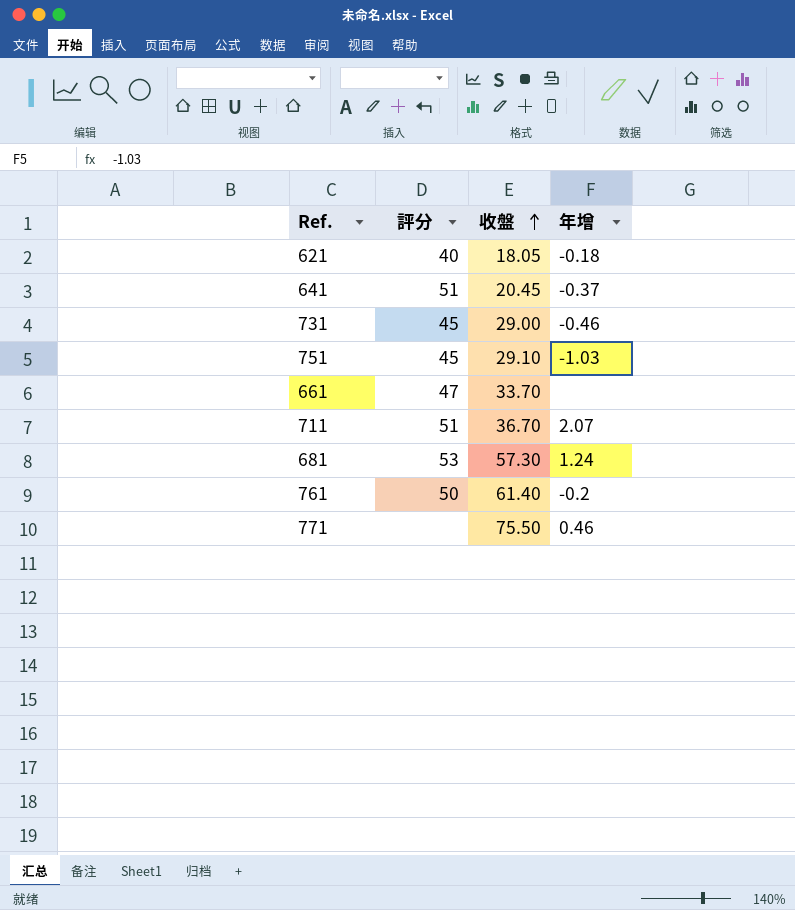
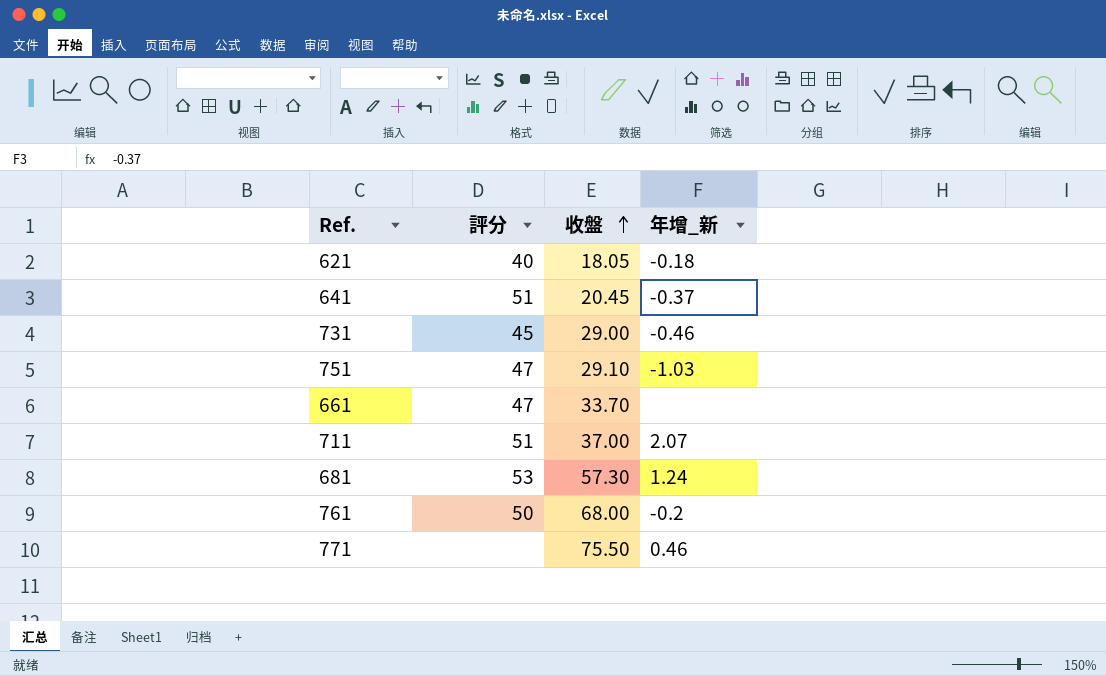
column name: 年增 -> 年增_新
751 | 評分: 45 -> 47
711 | 收盤: 36.70 -> 37.00
761 | 收盤: 61.40 -> 68.00

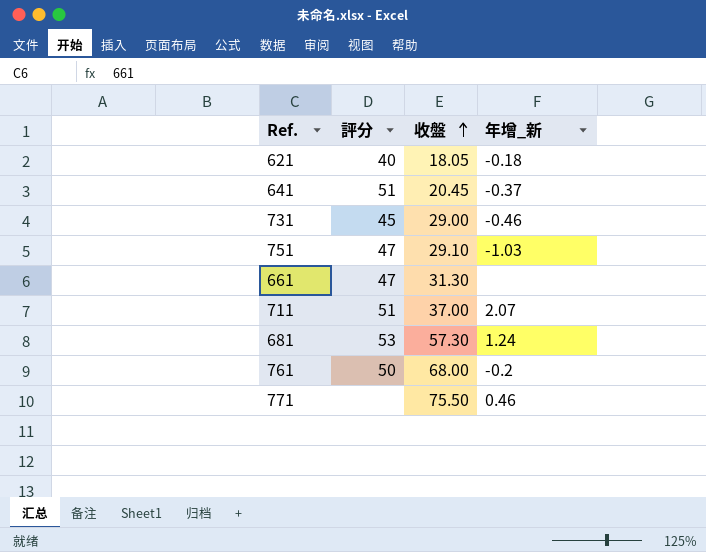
661 | 收盤: 33.70 -> 31.30

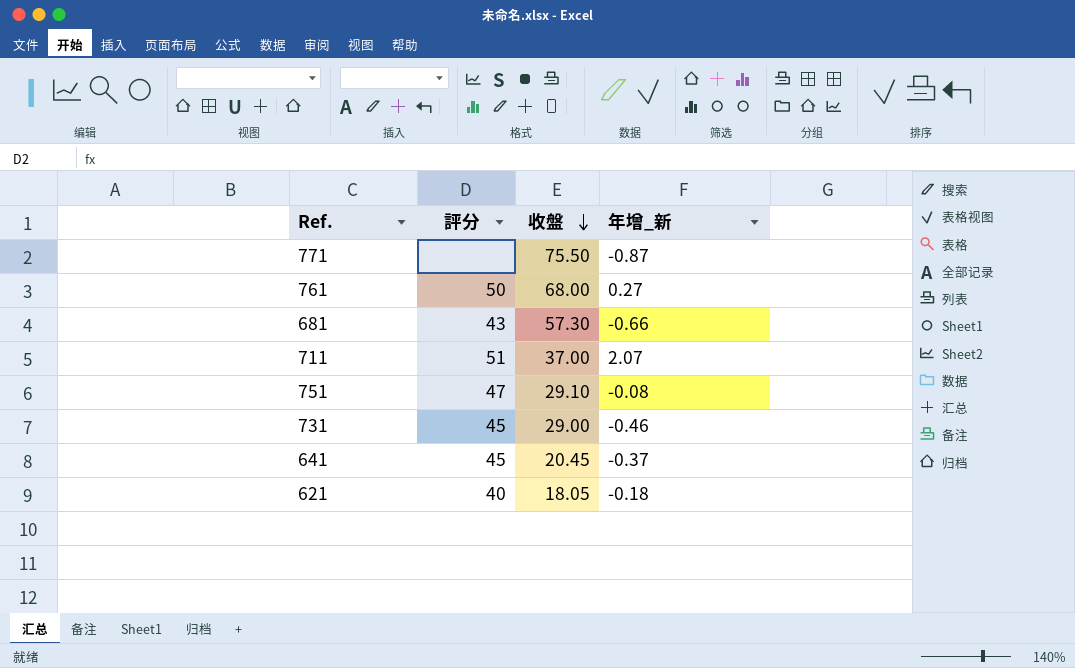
row order: 收盤 ascending -> 收盤 descending
row 661: 47 | 31.30 | none -> none
771 | 年增_新: 0.46 -> -0.87
761 | 年增_新: -0.2 -> 0.27
681 | 評分: 53 -> 43
681 | 年增_新: 1.24 -> -0.66
751 | 年增_新: -1.03 -> -0.08
641 | 評分: 51 -> 45

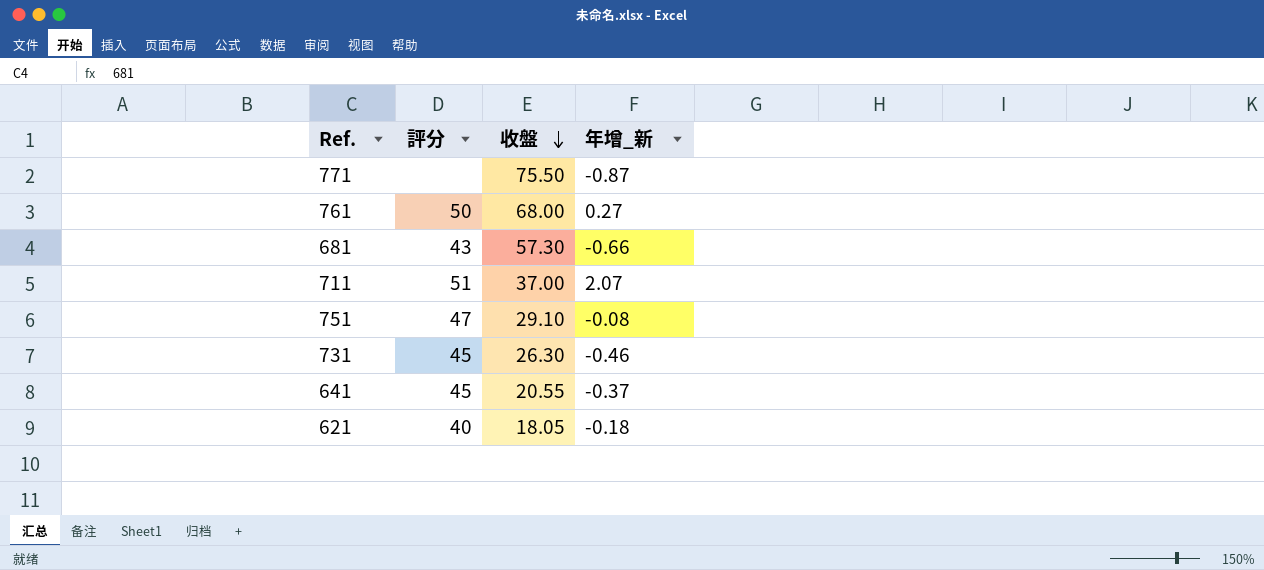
731 | 收盤: 29.00 -> 26.30
641 | 收盤: 20.45 -> 20.55

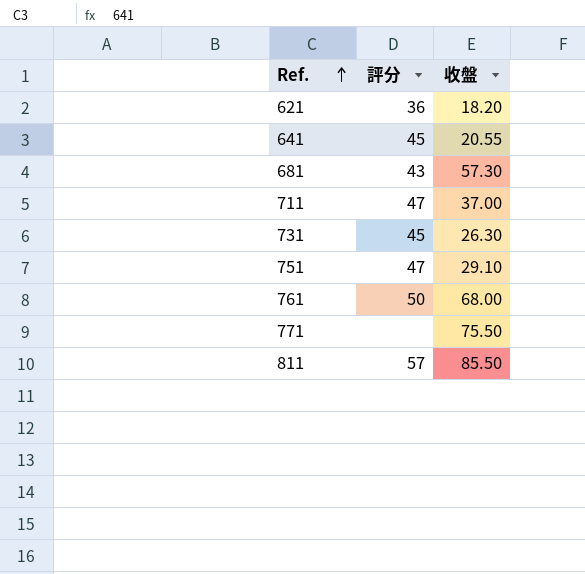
row order: 收盤 descending -> Ref. ascending
column 年增_新 | position: 4 -> none
621 | 評分: 40 -> 36
621 | 收盤: 18.05 -> 18.20
711 | 評分: 51 -> 47
row 811: none -> 57 | 85.50

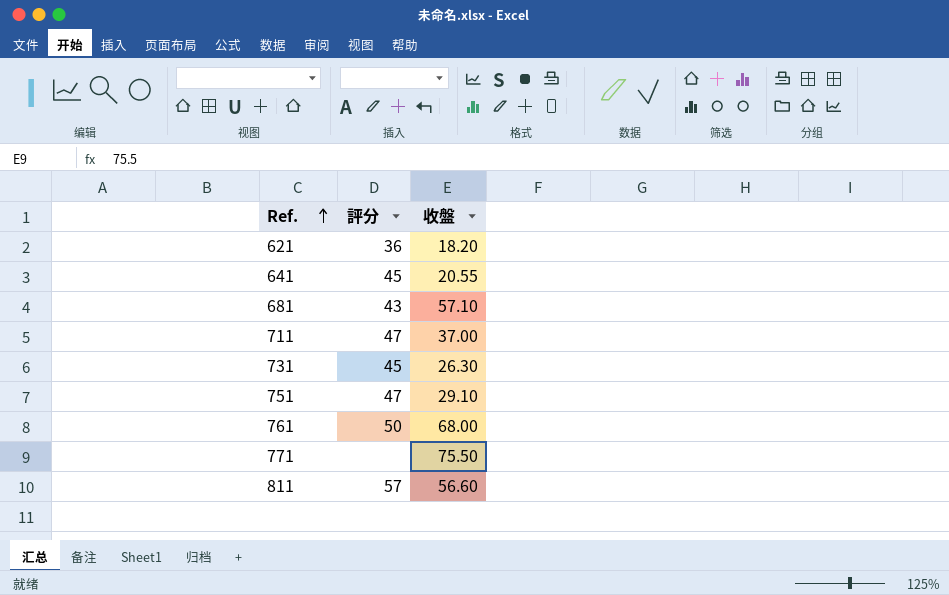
681 | 收盤: 57.30 -> 57.10
811 | 收盤: 85.50 -> 56.60

